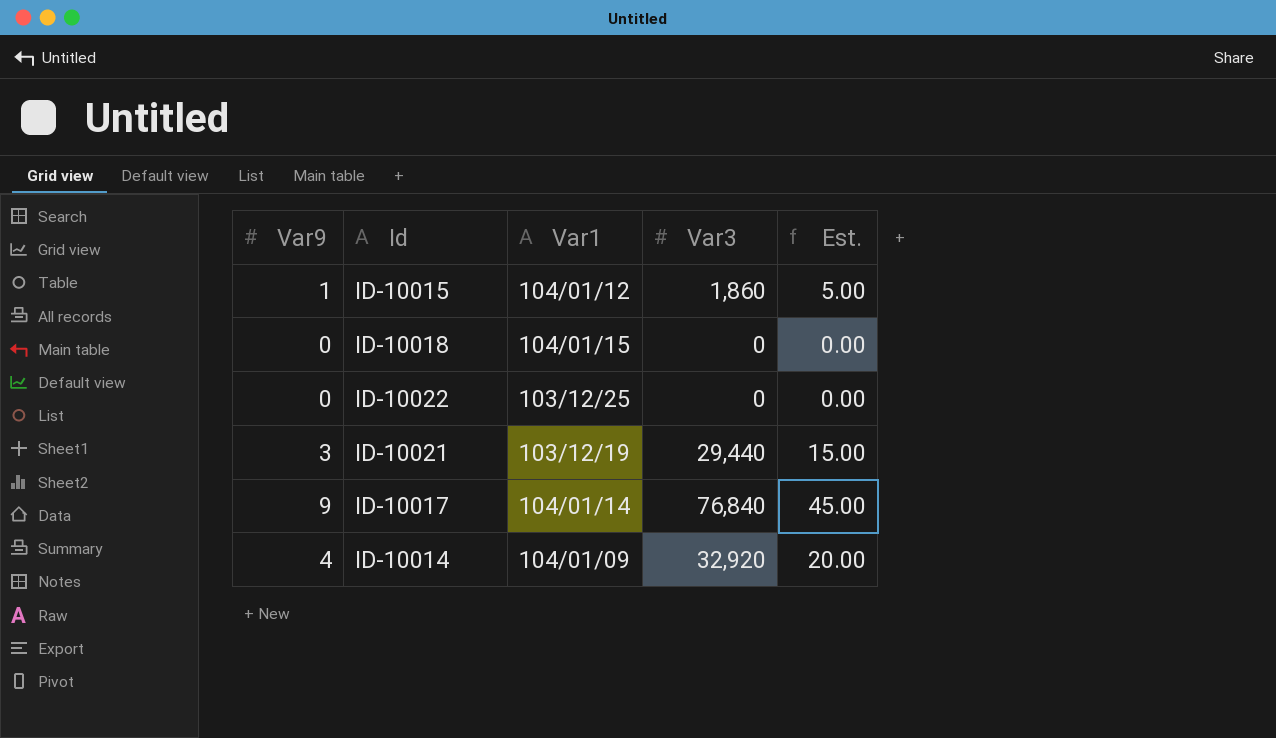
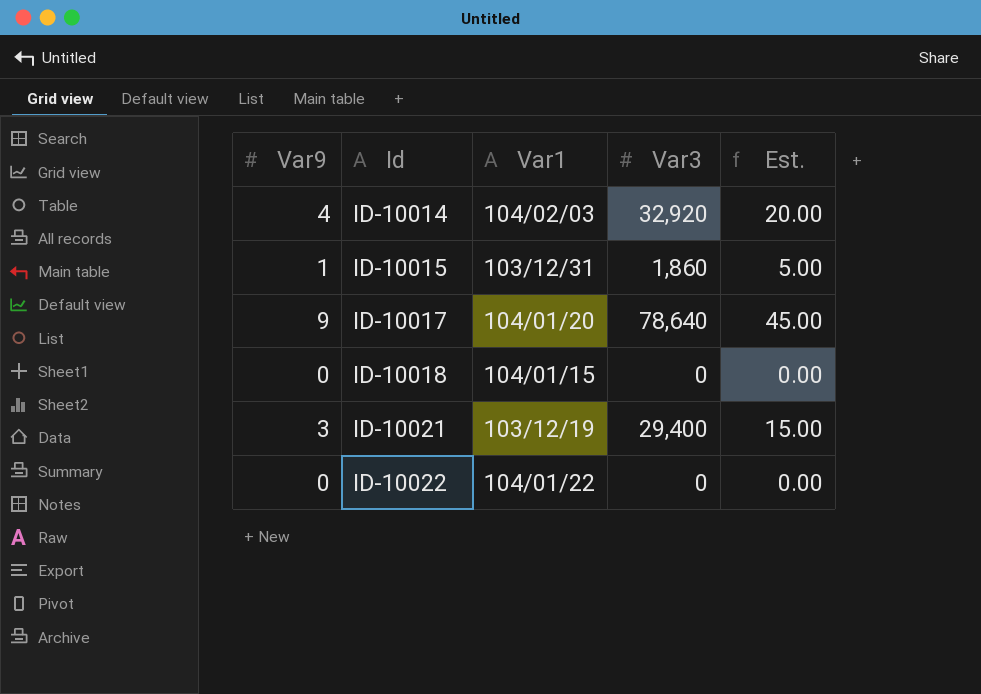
row order: none -> Id ascending
ID-10014 | Var1: 104/01/09 -> 104/02/03
ID-10015 | Var1: 104/01/12 -> 103/12/31
ID-10017 | Var1: 104/01/14 -> 104/01/20
ID-10017 | Var3: 76,840 -> 78,640
ID-10021 | Var3: 29,440 -> 29,400
ID-10022 | Var1: 103/12/25 -> 104/01/22

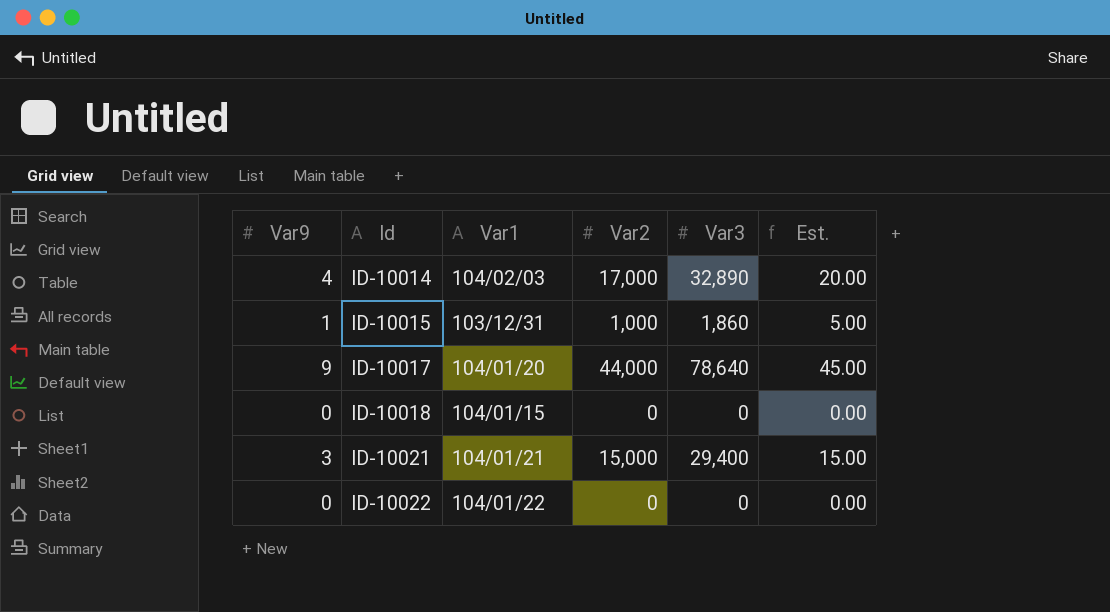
column Var2 | position: none -> 4
ID-10014 | Var3: 32,920 -> 32,890
ID-10021 | Var1: 103/12/19 -> 104/01/21

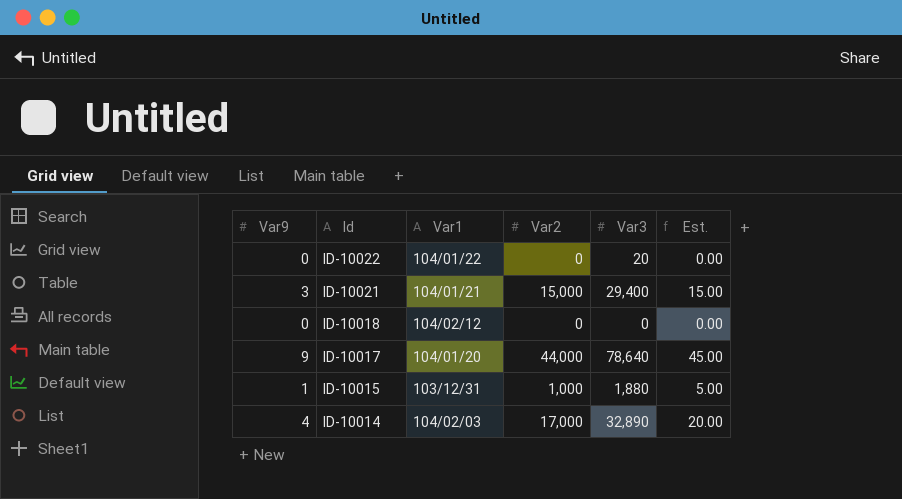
row order: Id ascending -> Id descending
ID-10022 | Var3: 0 -> 20
ID-10018 | Var1: 104/01/15 -> 104/02/12
ID-10015 | Var3: 1,860 -> 1,880

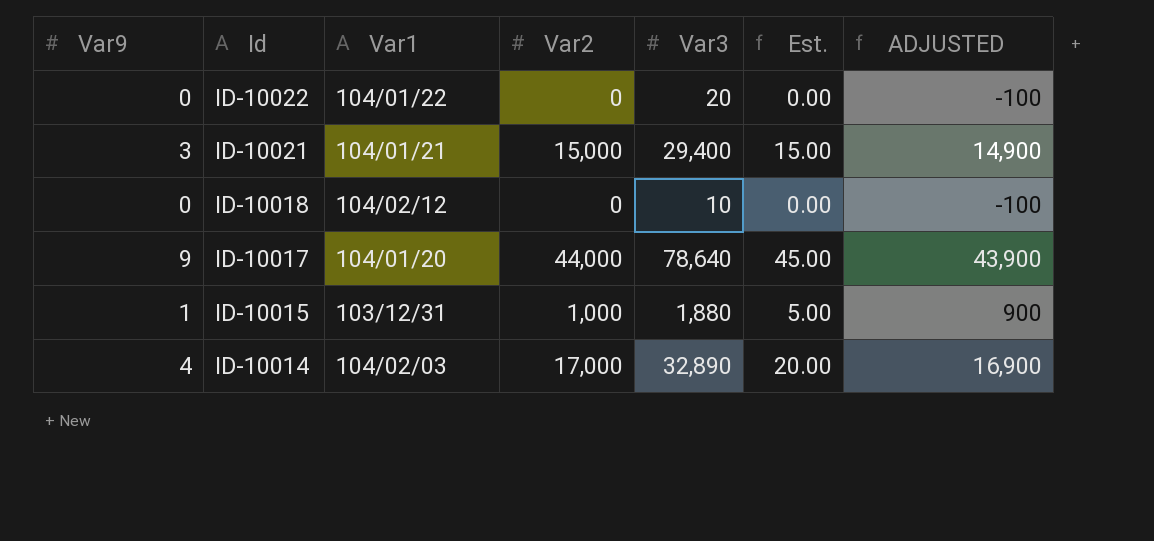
column ADJUSTED | formula: none -> [Var2] - 100
ID-10018 | Var3: 0 -> 10

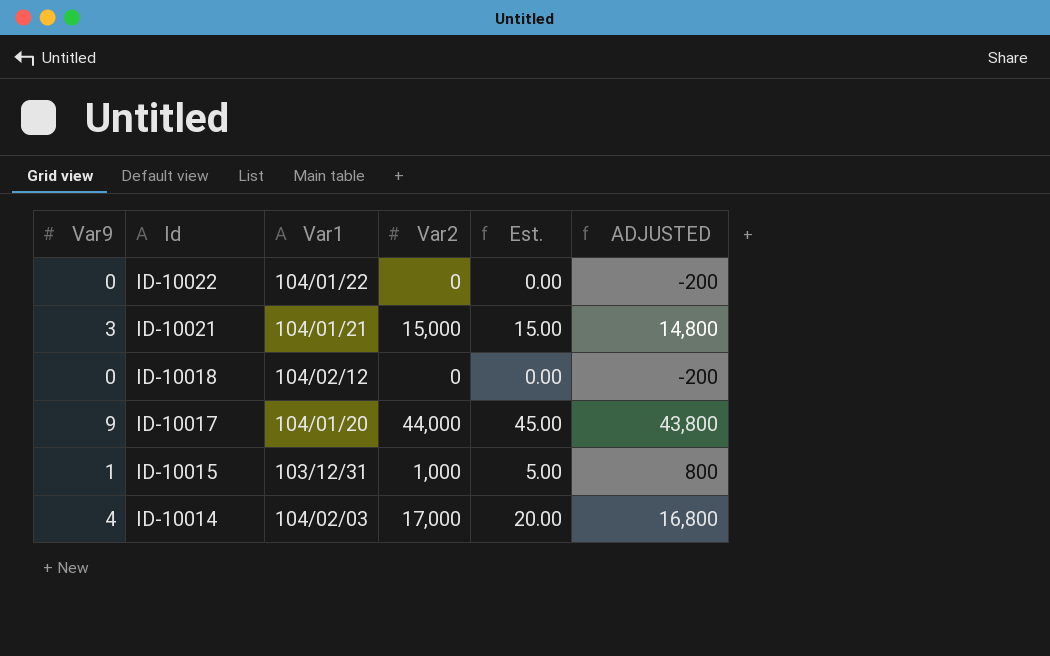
column Var3 | position: 5 -> none
column ADJUSTED | formula: [Var2] - 100 -> [Var2] - 200

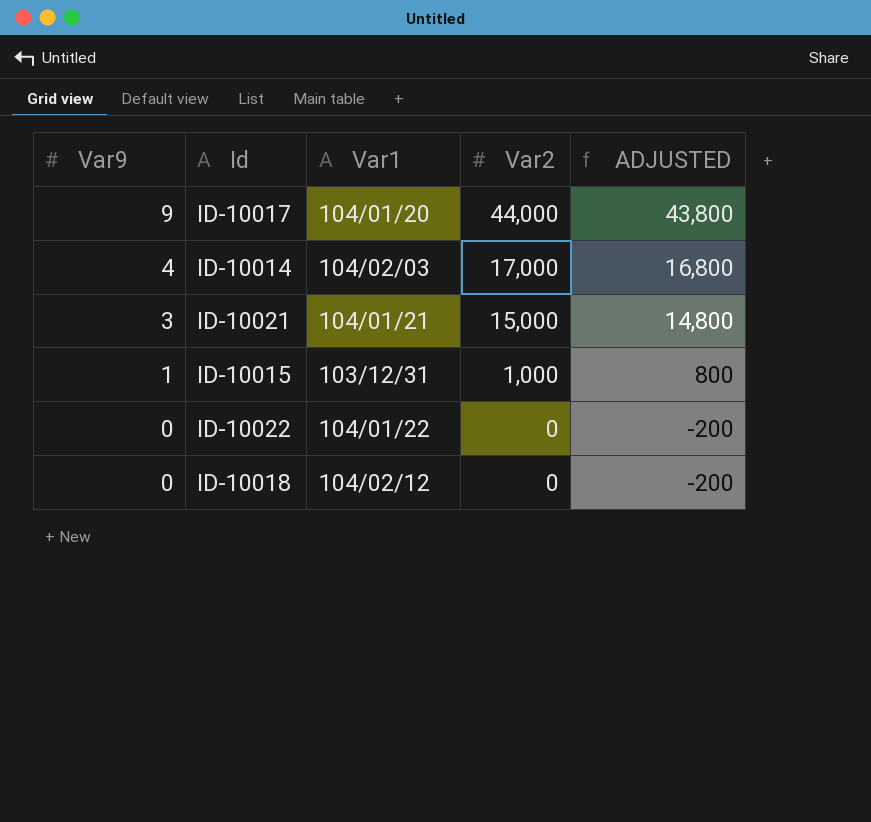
row order: Id descending -> Var9 descending
column Est. | formula: [Var9] * 5 -> none

